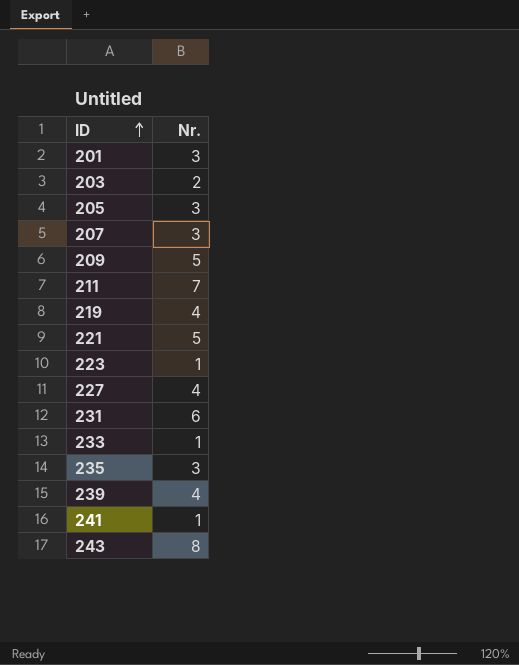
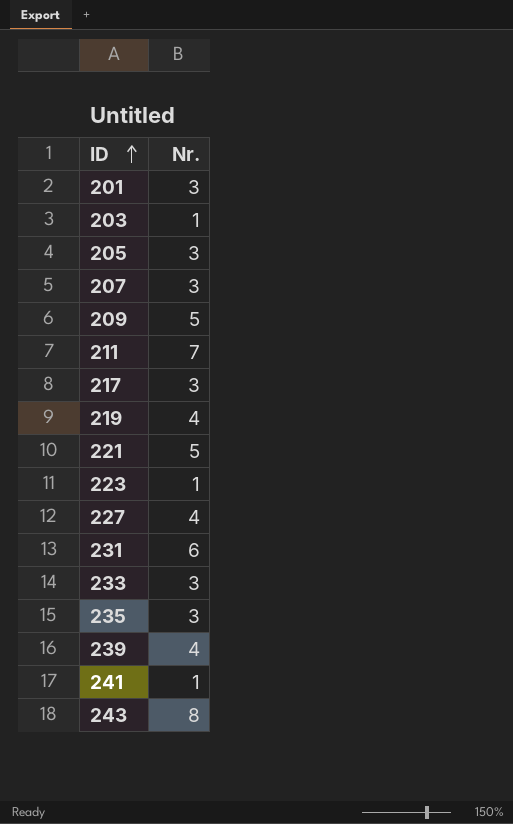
203 | Nr.: 2 -> 1
row 217: none -> 3
233 | Nr.: 1 -> 3

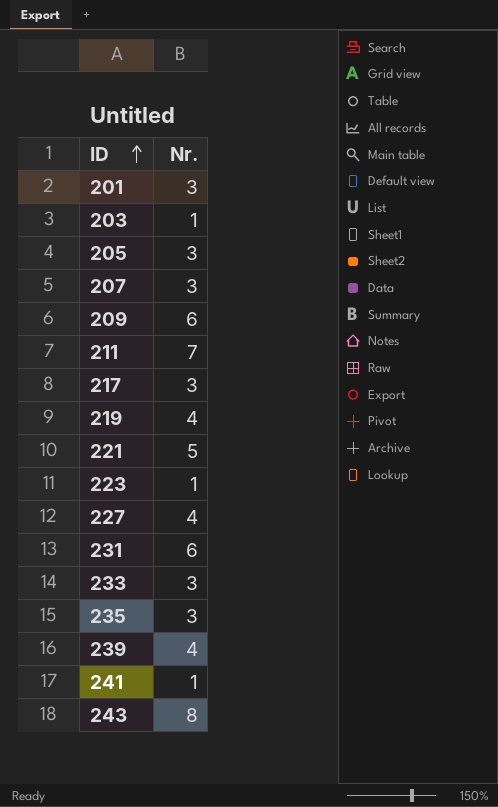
209 | Nr.: 5 -> 6

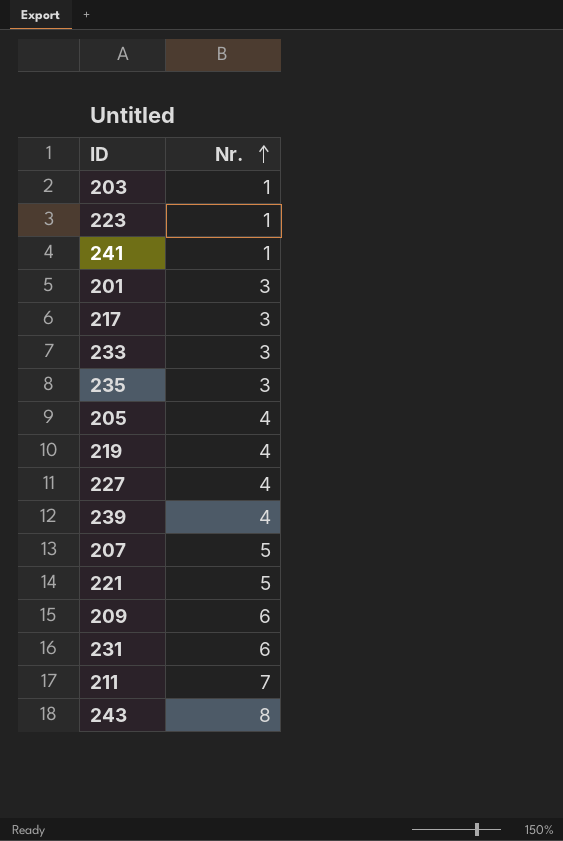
row order: ID ascending -> Nr. ascending
205 | Nr.: 3 -> 4
207 | Nr.: 3 -> 5

